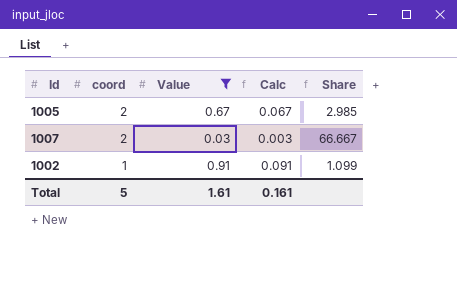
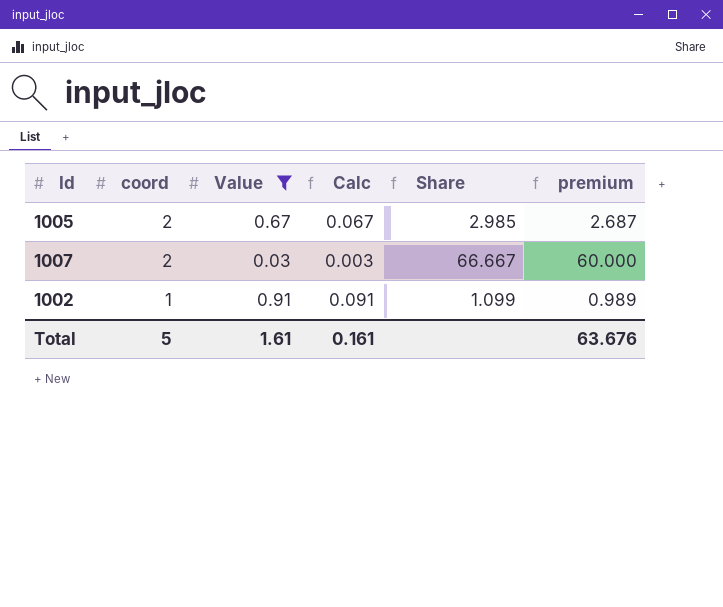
column premium | formula: none -> [Share] * 0.9

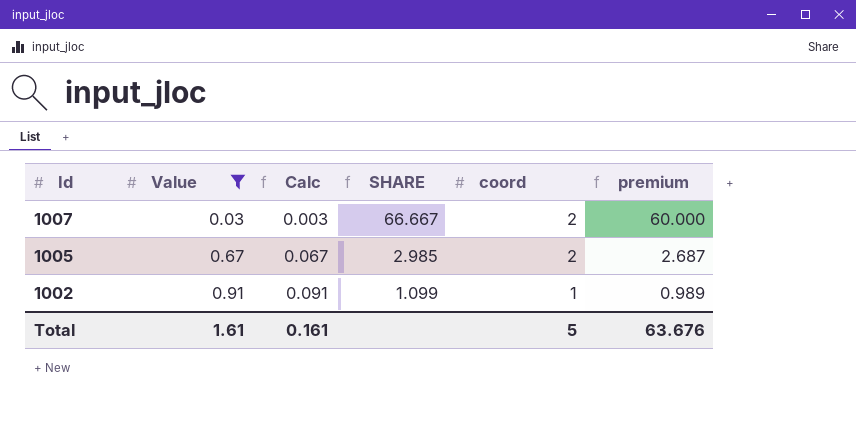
row order: coord descending -> Id descending
column name: Share -> SHARE
column coord | position: 2 -> 5

